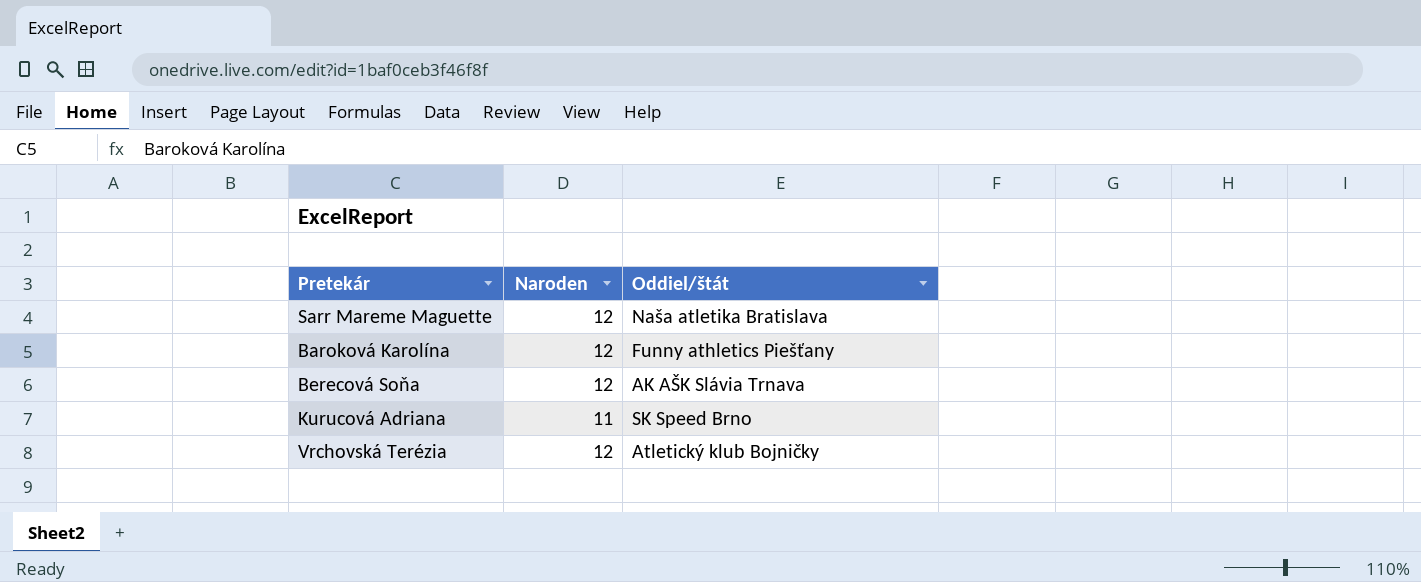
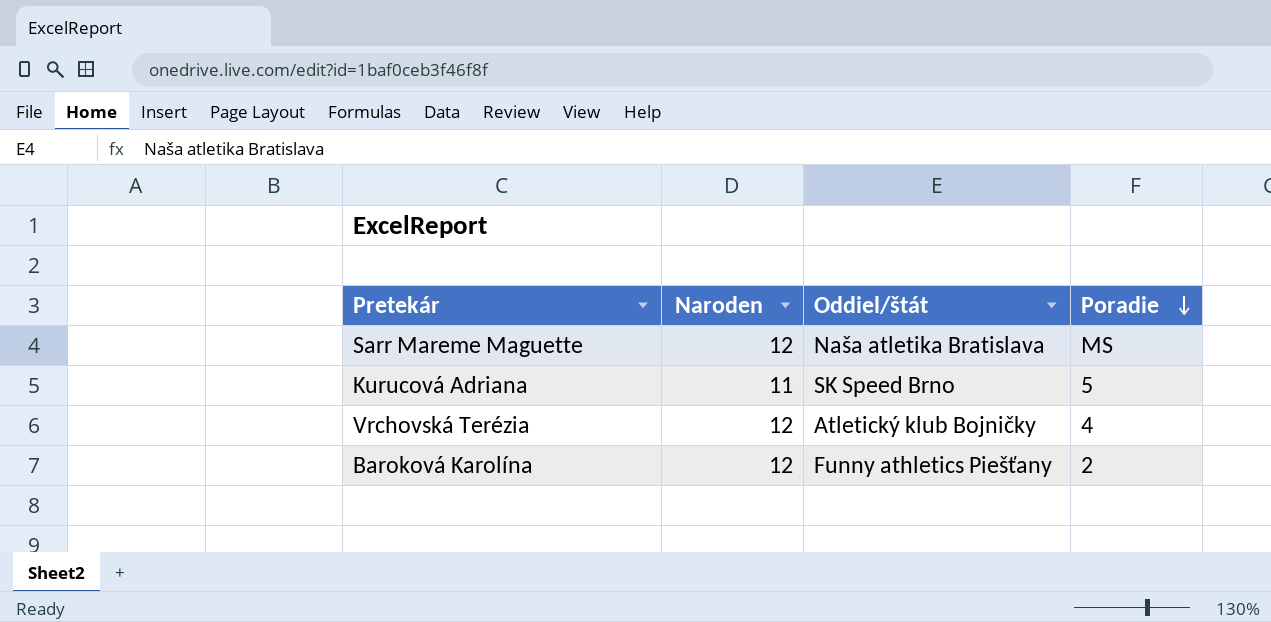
row order: none -> Poradie descending
column Poradie | position: none -> 4
row Berecová Soňa: 12 | AK AŠK Slávia Trnava -> none

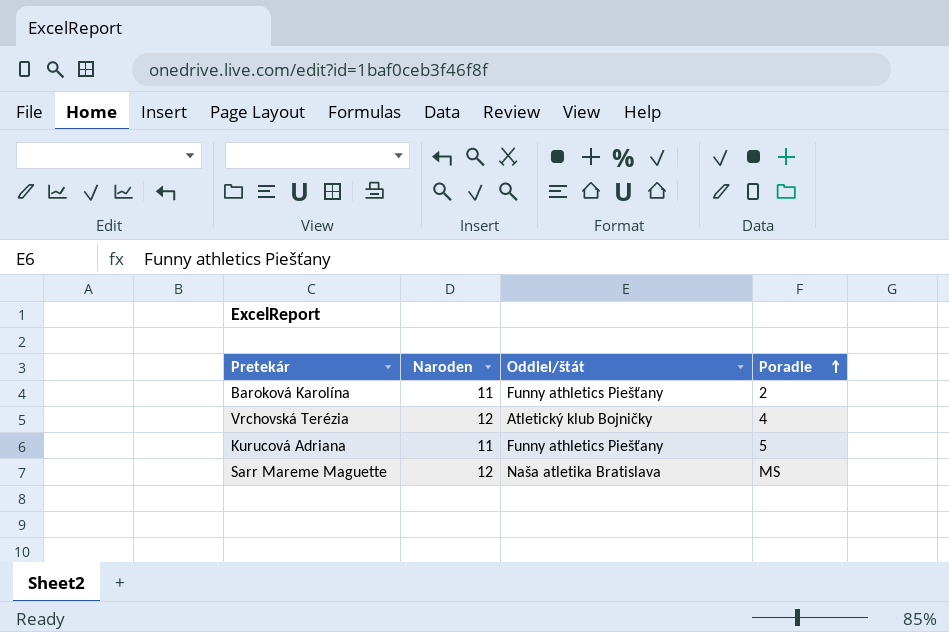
row order: Poradie descending -> Poradie ascending
Baroková Karolína | Naroden: 12 -> 11
Kurucová Adriana | Oddiel/štát: SK Speed Brno -> Funny athletics Piešťany

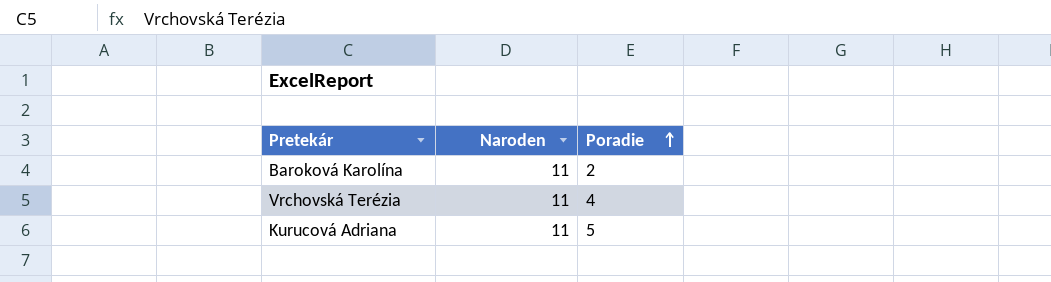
column Oddiel/štát | position: 3 -> none
row Sarr Mareme Maguette: 12 | Naša atletika Bratislava | MS -> none
Vrchovská Terézia | Naroden: 12 -> 11

